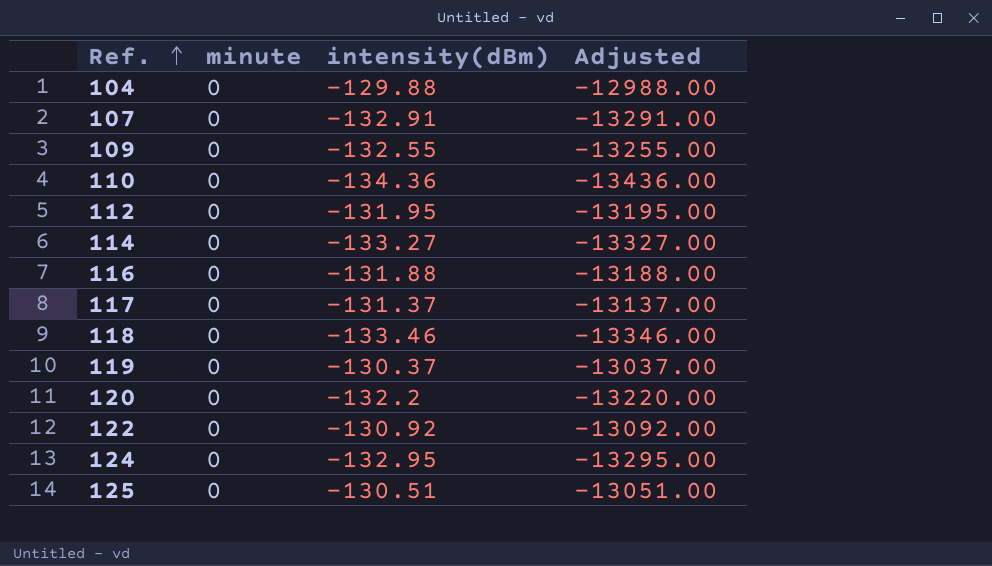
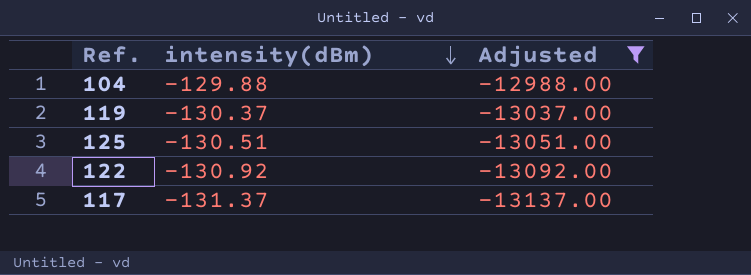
filter: none -> Adjusted >= -13137.00
row order: Ref. ascending -> intensity(dBm) descending
column minute | position: 2 -> none

